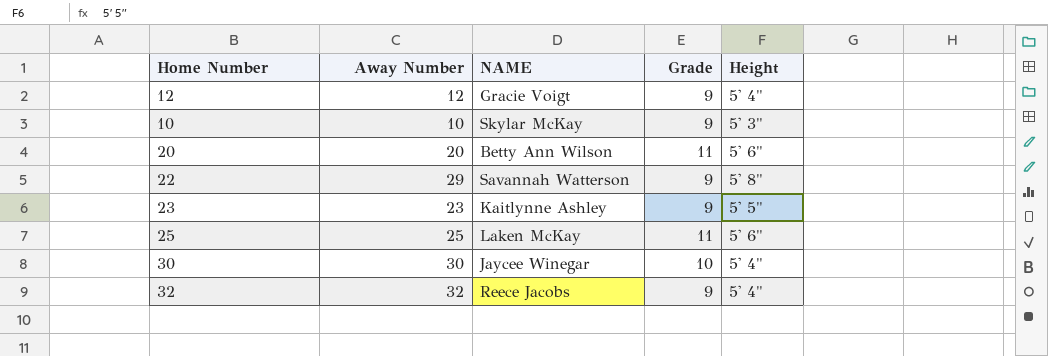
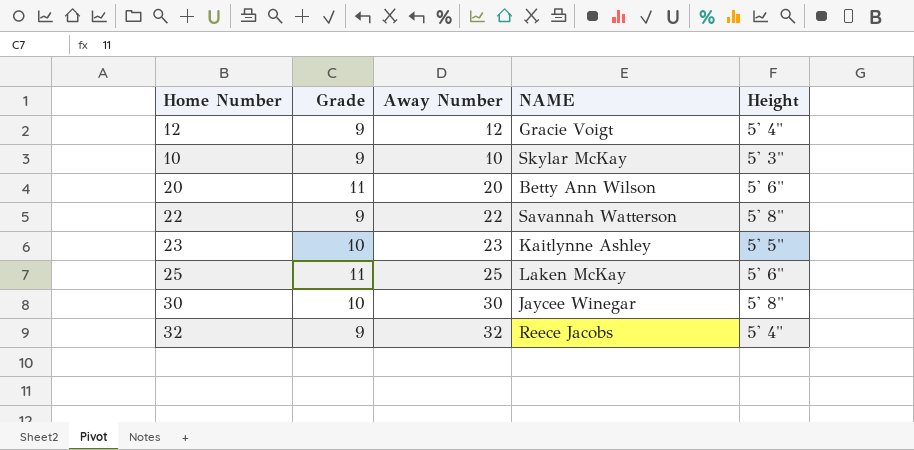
column Grade | position: 4 -> 2
22 | Away Number: 29 -> 22
23 | Grade: 9 -> 10
30 | Height: 5' 4" -> 5' 8"

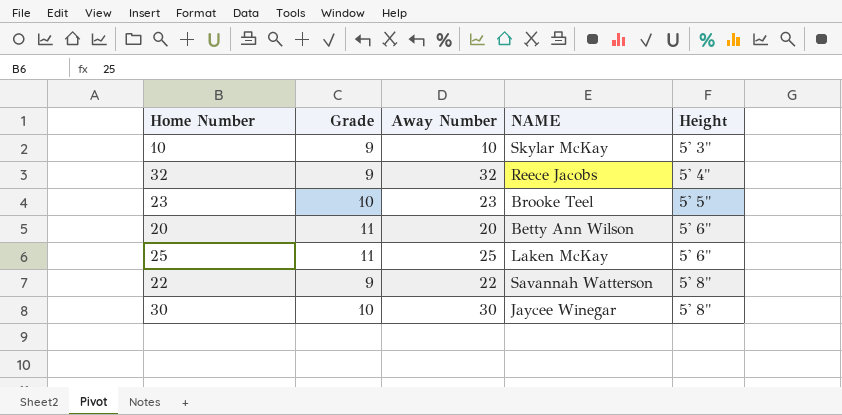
row order: none -> Height ascending
row 12: 9 | 12 | Gracie Voigt | 5' 4" -> none
23 | NAME: Kaitlynne Ashley -> Brooke Teel

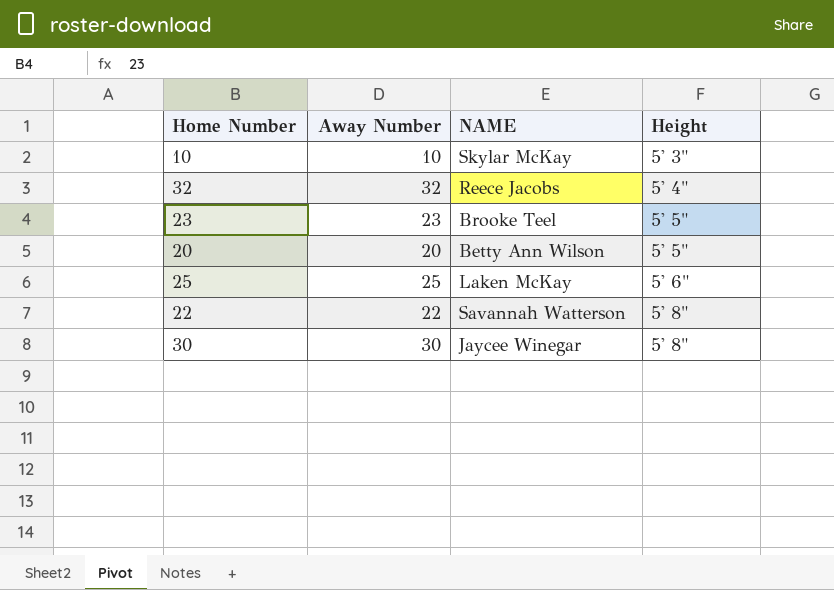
column Grade | position: 2 -> none
20 | Height: 5' 6" -> 5' 5"

